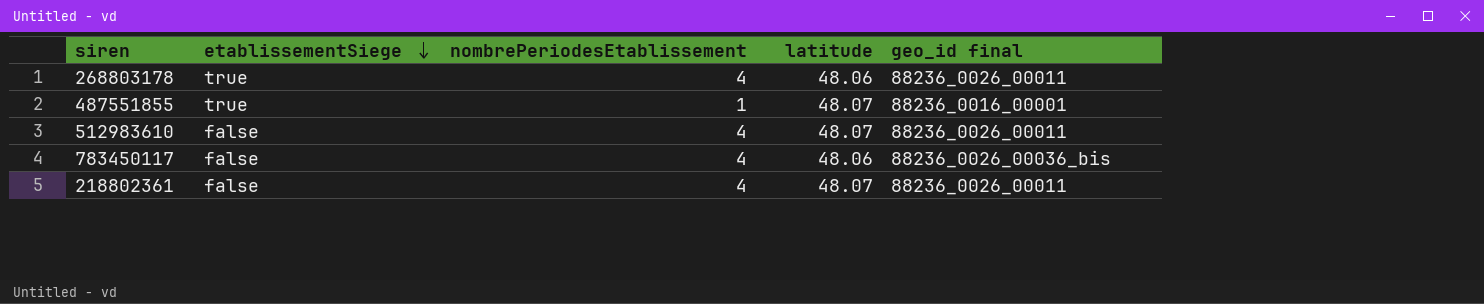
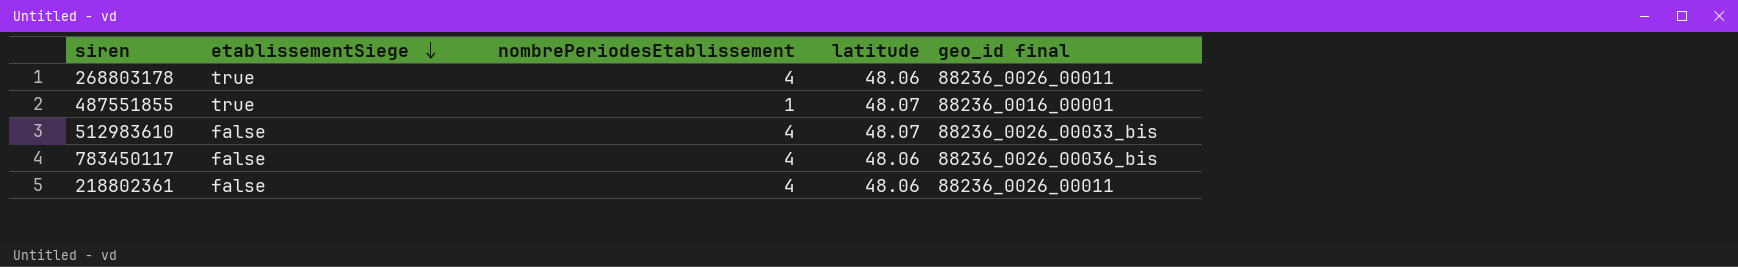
512983610 | geo_id final: 88236_0026_00011 -> 88236_0026_00033_bis
218802361 | latitude: 48.07 -> 48.06

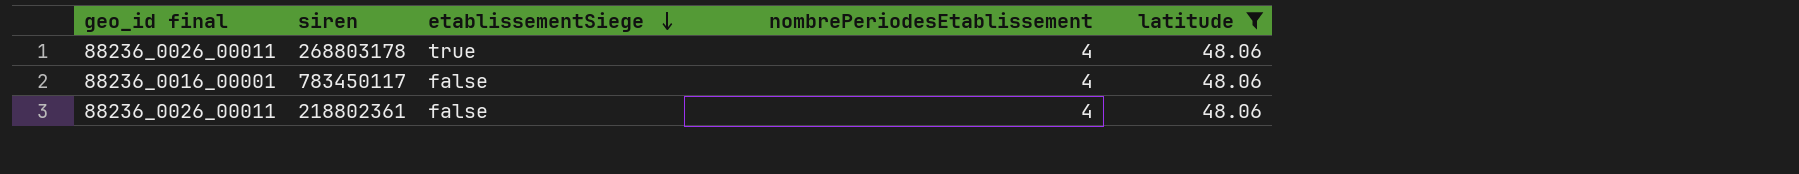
filter: none -> latitude = 48.06
column geo_id final | position: 5 -> 1
783450117 | geo_id final: 88236_0026_00036_bis -> 88236_0016_00001

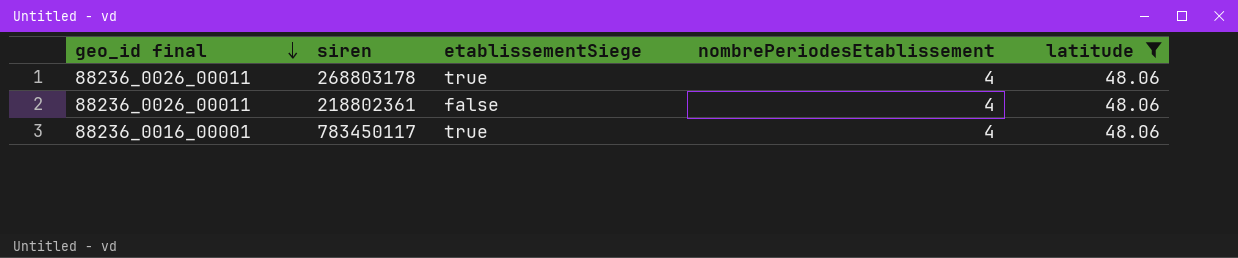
row order: etablissementSiege descending -> geo_id final descending
783450117 | etablissementSiege: false -> true

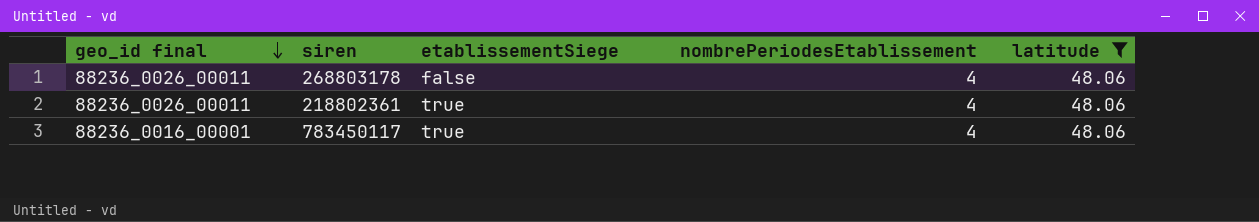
268803178 | etablissementSiege: true -> false
218802361 | etablissementSiege: false -> true

